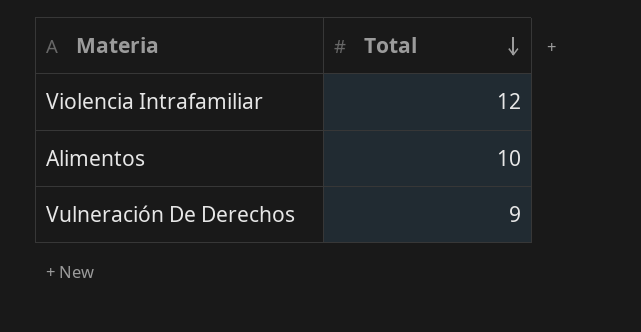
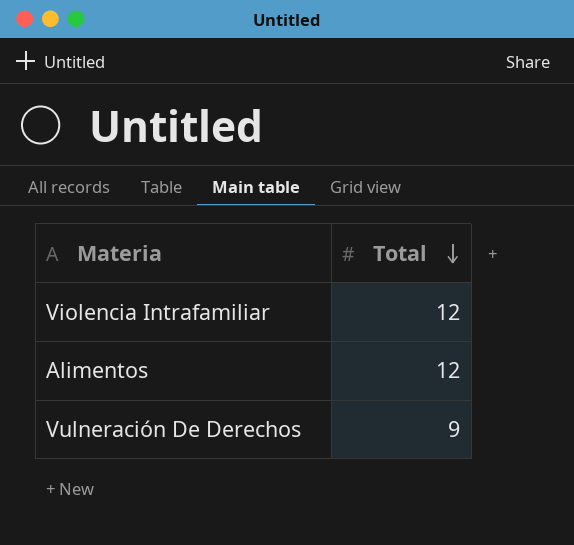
Alimentos | Total: 10 -> 12

